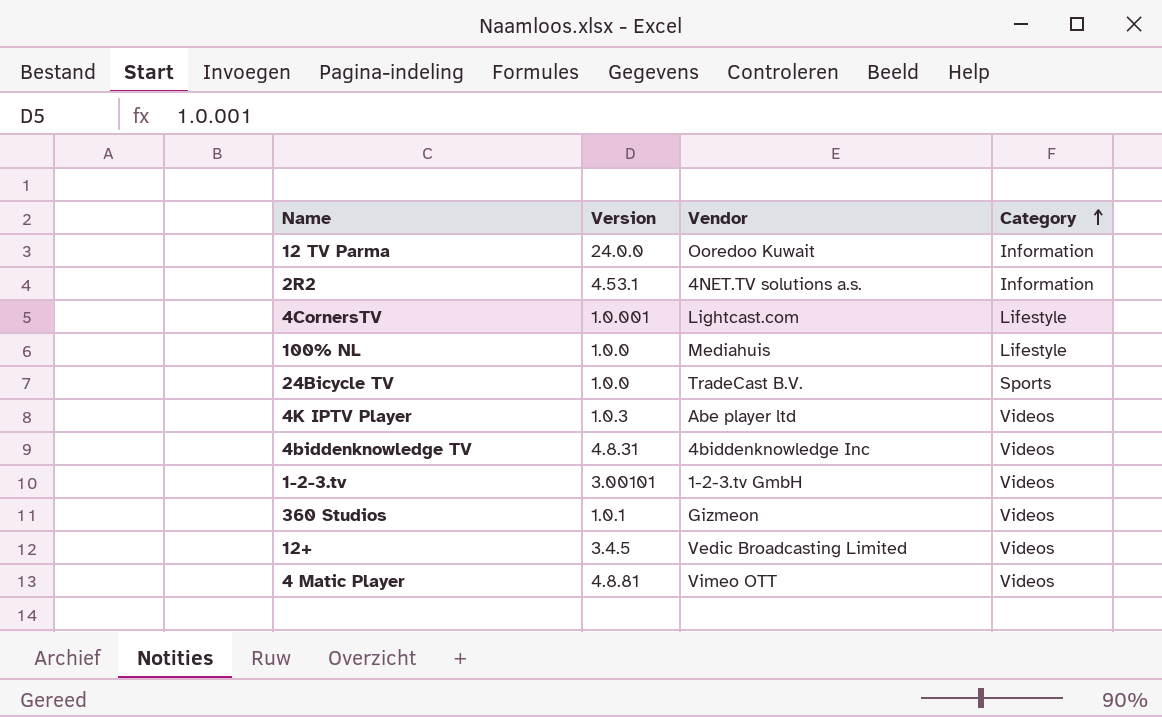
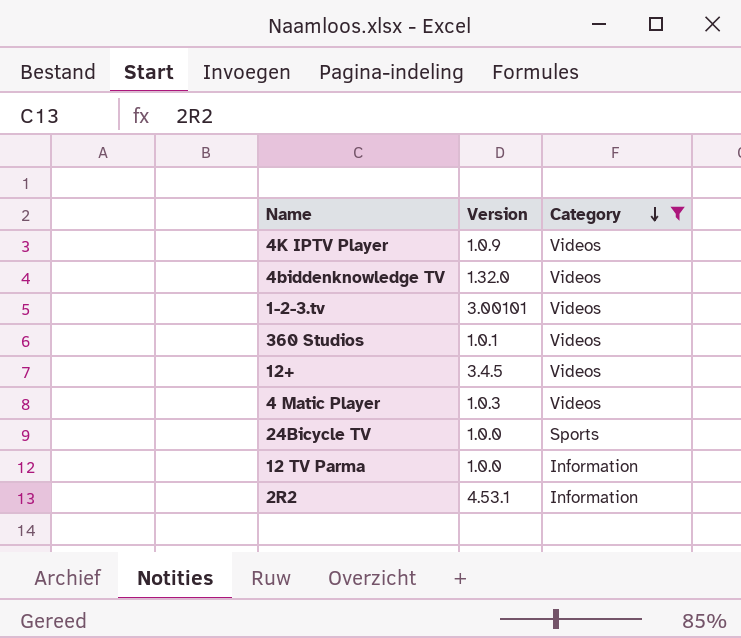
filter: none -> Category != Lifestyle
row order: Category ascending -> Category descending
column Vendor | position: 3 -> none
4K IPTV Player | Version: 1.0.3 -> 1.0.9
4biddenknowledge TV | Version: 4.8.31 -> 1.32.0
4 Matic Player | Version: 4.8.81 -> 1.0.3
12 TV Parma | Version: 24.0.0 -> 1.0.0

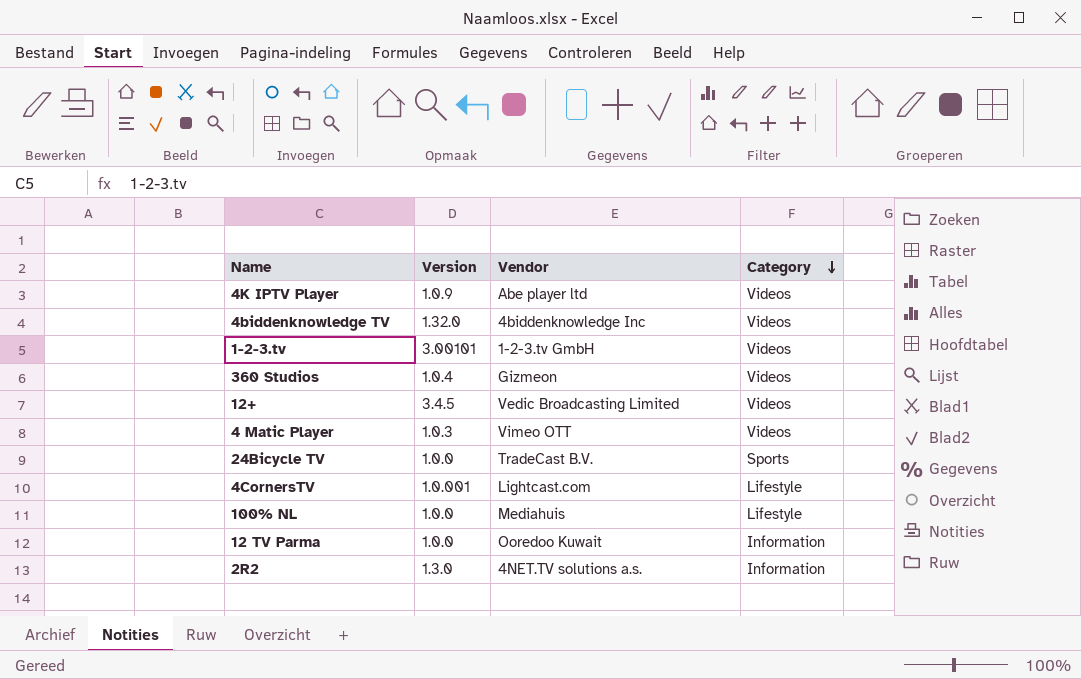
filter: Category != Lifestyle -> none
column Vendor | position: none -> 3
360 Studios | Version: 1.0.1 -> 1.0.4
2R2 | Version: 4.53.1 -> 1.3.0

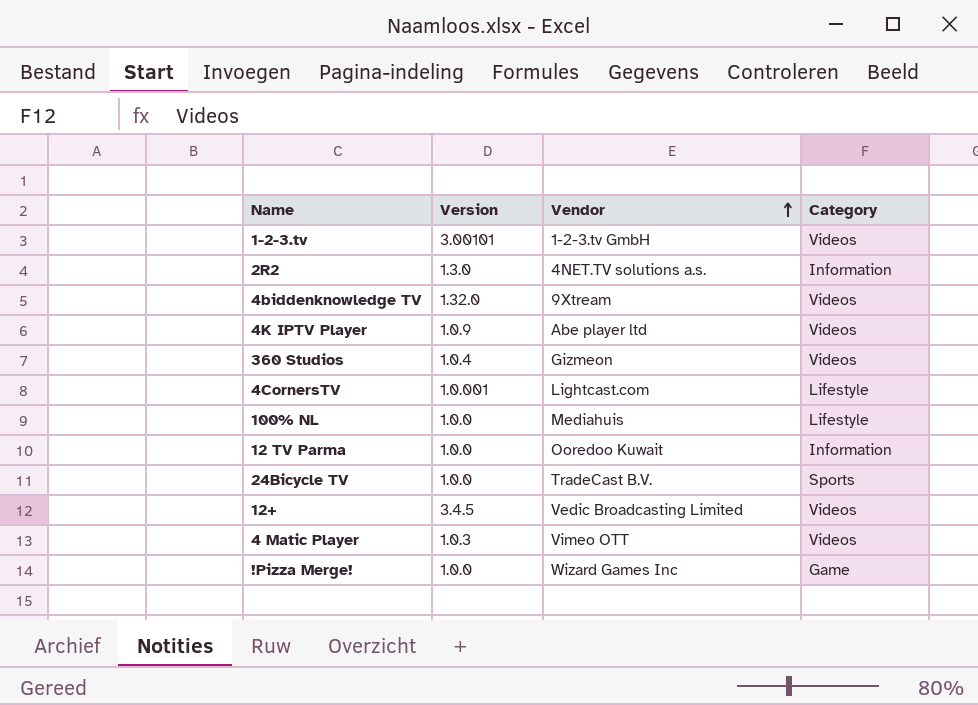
row order: Category descending -> Vendor ascending
4biddenknowledge TV | Vendor: 4biddenknowledge Inc -> 9Xtream
row !Pizza Merge!: none -> 1.0.0 | Wizard Games Inc | Game

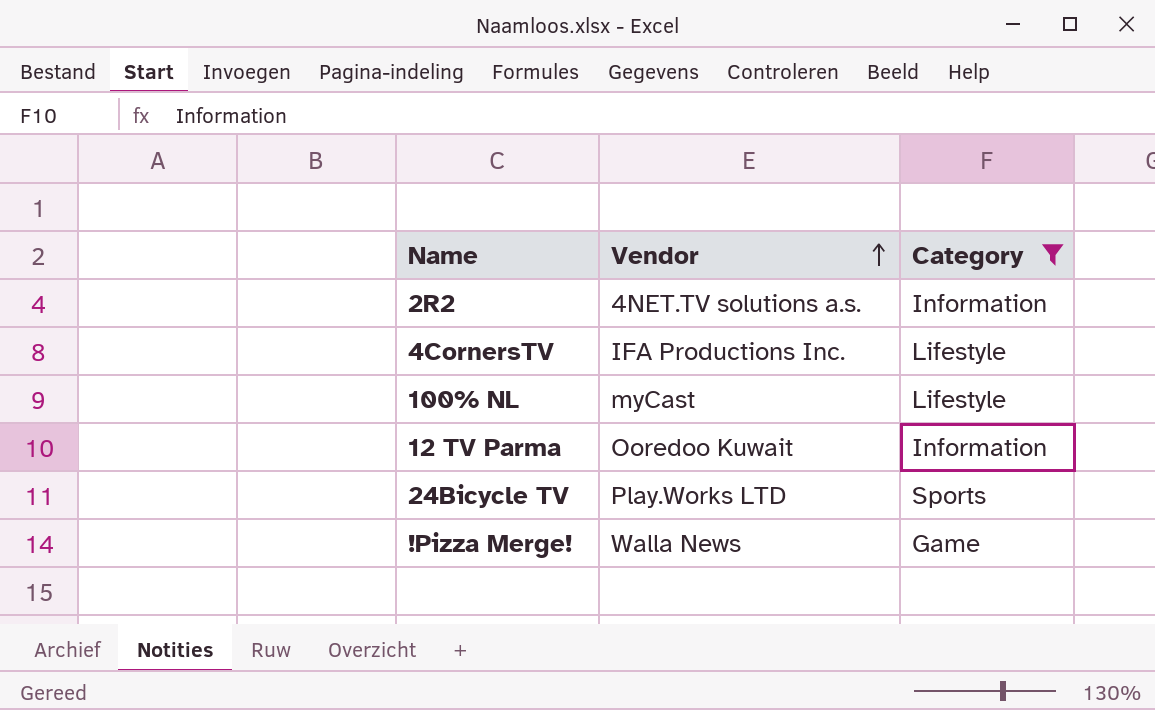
filter: none -> Category != Videos
column Version | position: 2 -> none
4CornersTV | Vendor: Lightcast.com -> IFA Productions Inc.
100% NL | Vendor: Mediahuis -> myCast
24Bicycle TV | Vendor: TradeCast B.V. -> Play.Works LTD
!Pizza Merge! | Vendor: Wizard Games Inc -> Walla News

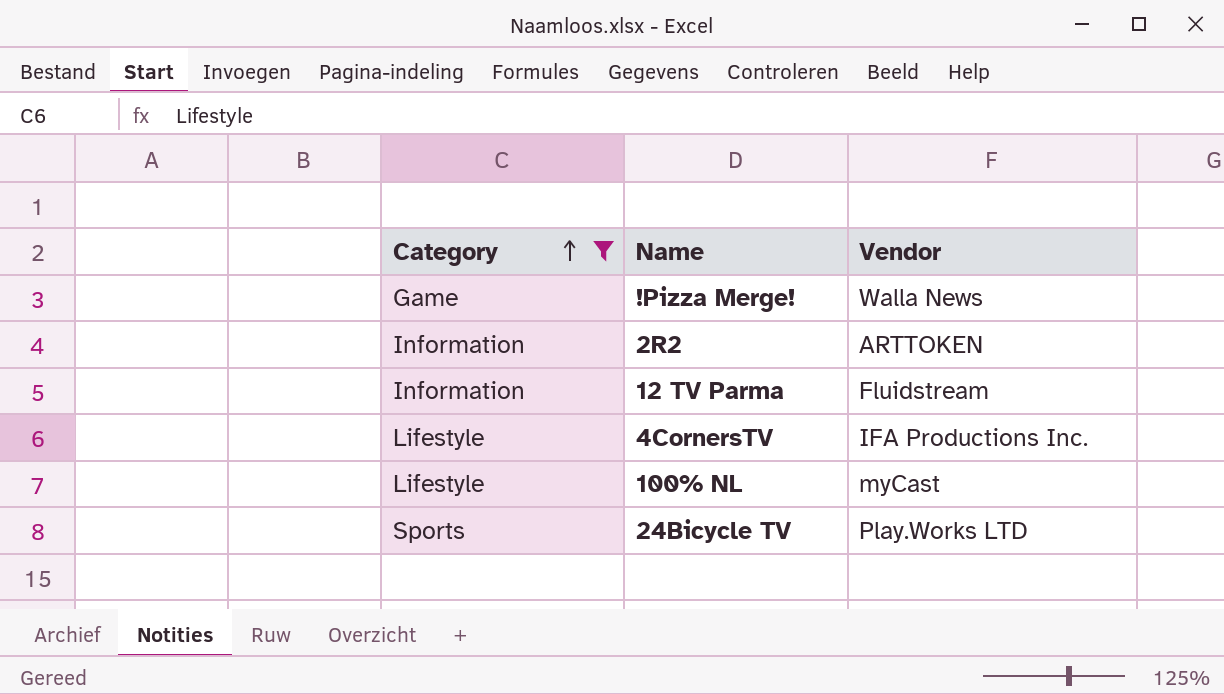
row order: Vendor ascending -> Category ascending
column Category | position: 3 -> 1
2R2 | Vendor: 4NET.TV solutions a.s. -> ARTTOKEN
12 TV Parma | Vendor: Ooredoo Kuwait -> Fluidstream

